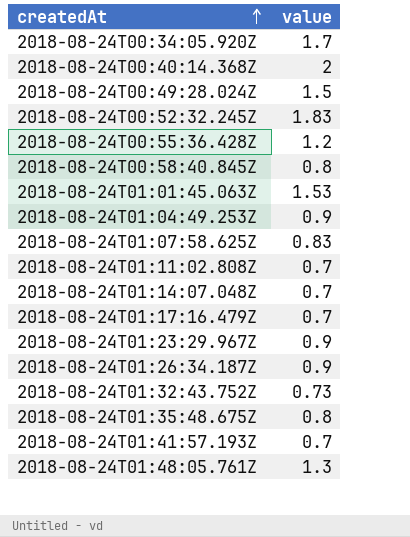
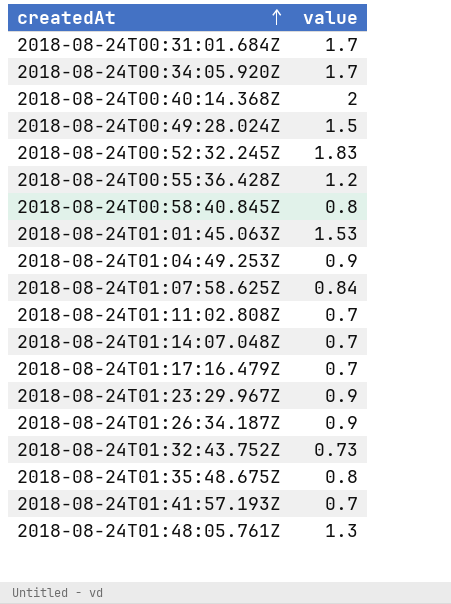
row 2018-08-24T00:31:01.684Z: none -> 1.7
2018-08-24T01:07:58.625Z | value: 0.83 -> 0.84

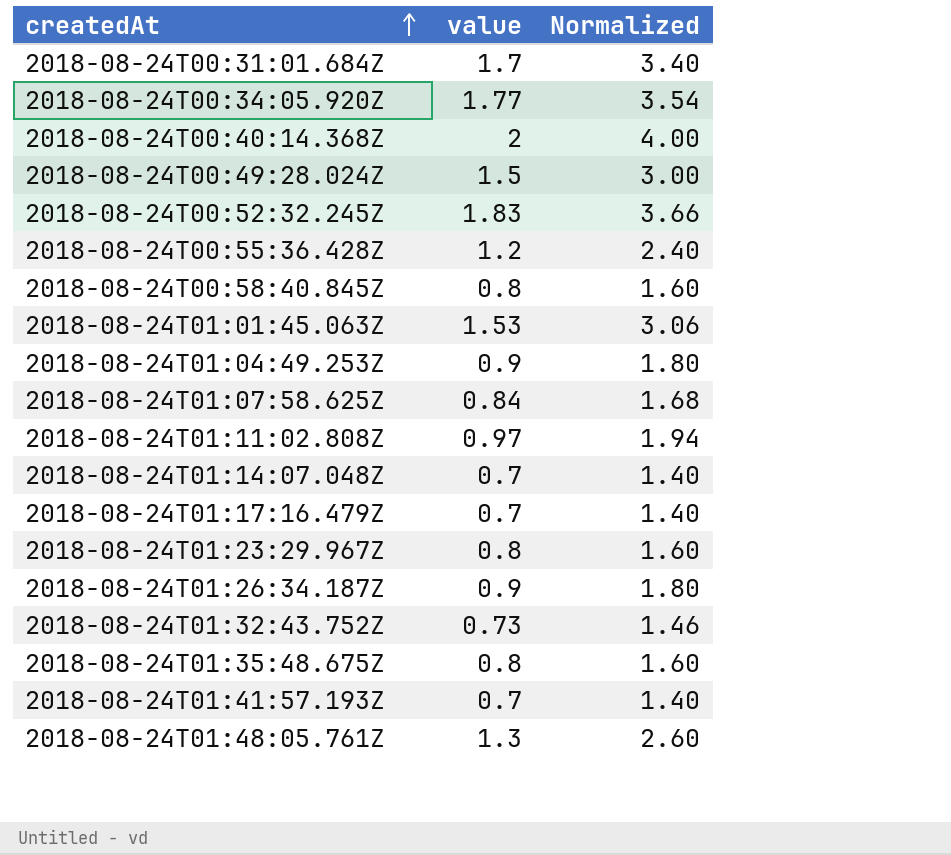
column Normalized | formula: none -> [value] * 2
2018-08-24T00:34:05.920Z | value: 1.7 -> 1.77
2018-08-24T01:11:02.808Z | value: 0.7 -> 0.97
2018-08-24T01:23:29.967Z | value: 0.9 -> 0.8

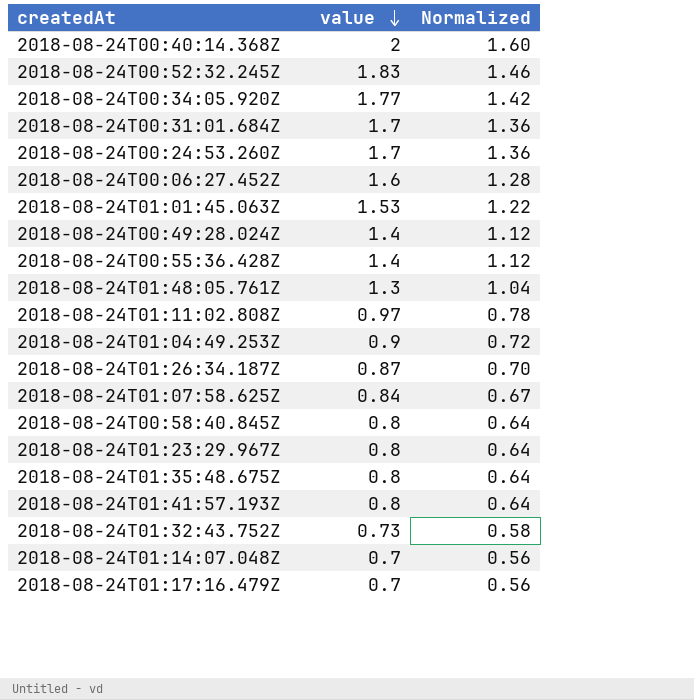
row order: createdAt ascending -> value descending
column Normalized | formula: [value] * 2 -> [value] * 0.8
row 2018-08-24T00:24:53.260Z: none -> 1.7 | 1.36
row 2018-08-24T00:06:27.452Z: none -> 1.6 | 1.28
2018-08-24T00:49:28.024Z | value: 1.5 -> 1.4
2018-08-24T00:55:36.428Z | value: 1.2 -> 1.4
2018-08-24T01:26:34.187Z | value: 0.9 -> 0.87
2018-08-24T01:41:57.193Z | value: 0.7 -> 0.8

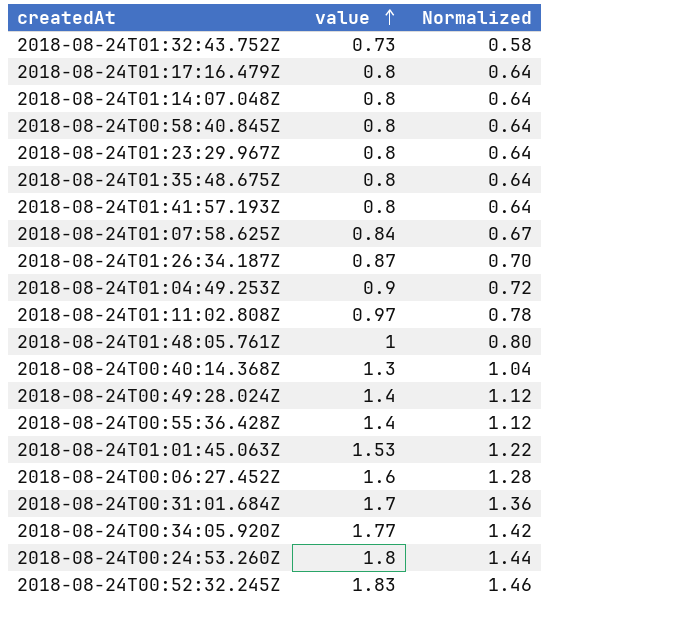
row order: value descending -> value ascending
2018-08-24T01:17:16.479Z | value: 0.7 -> 0.8
2018-08-24T01:17:16.479Z | Normalized: 0.56 -> 0.64
2018-08-24T01:14:07.048Z | value: 0.7 -> 0.8
2018-08-24T01:14:07.048Z | Normalized: 0.56 -> 0.64
2018-08-24T01:48:05.761Z | value: 1.3 -> 1
2018-08-24T01:48:05.761Z | Normalized: 1.04 -> 0.80
2018-08-24T00:40:14.368Z | value: 2 -> 1.3
2018-08-24T00:40:14.368Z | Normalized: 1.60 -> 1.04
2018-08-24T00:24:53.260Z | value: 1.7 -> 1.8
2018-08-24T00:24:53.260Z | Normalized: 1.36 -> 1.44

